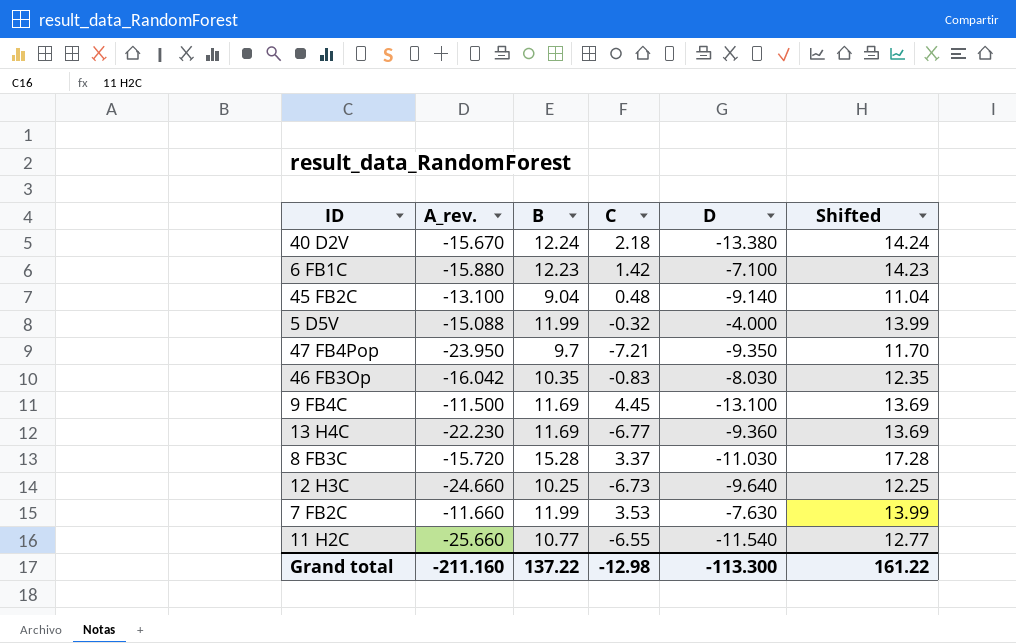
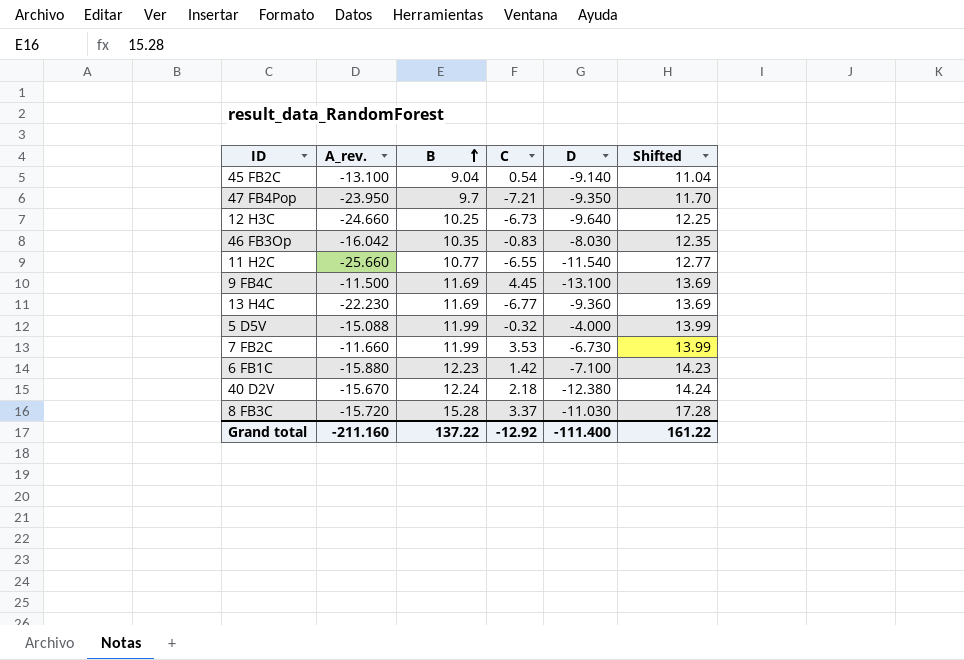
row order: none -> B ascending
45 FB2C | C: 0.48 -> 0.54
7 FB2C | D: -7.630 -> -6.730
40 D2V | D: -13.380 -> -12.380
Grand total | C: -12.98 -> -12.92
Grand total | D: -113.300 -> -111.400

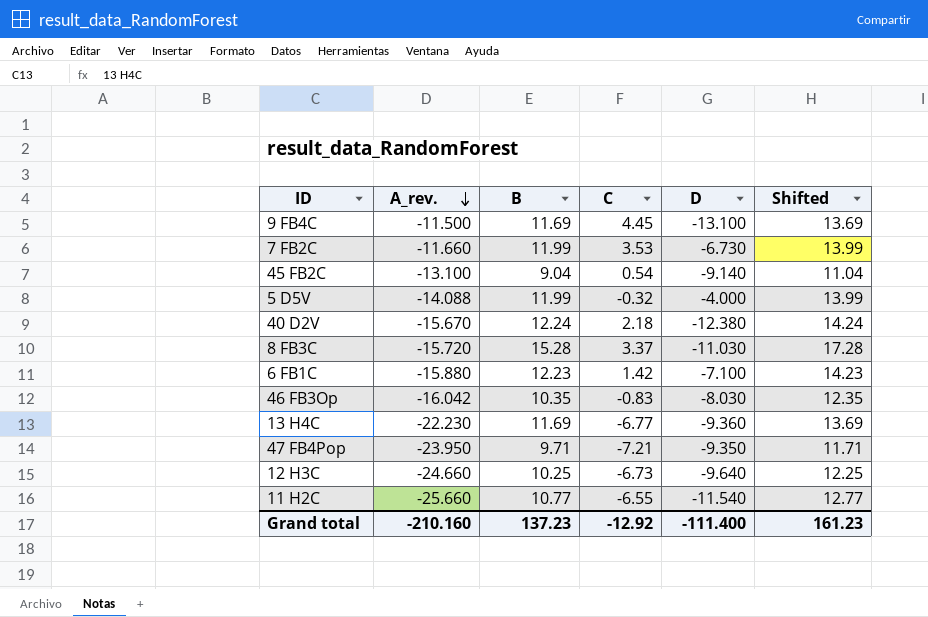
row order: B ascending -> A_rev. descending
5 D5V | A_rev.: -15.088 -> -14.088
47 FB4Pop | B: 9.7 -> 9.71
47 FB4Pop | Shifted: 11.70 -> 11.71
Grand total | A_rev.: -211.160 -> -210.160
Grand total | B: 137.22 -> 137.23
Grand total | Shifted: 161.22 -> 161.23

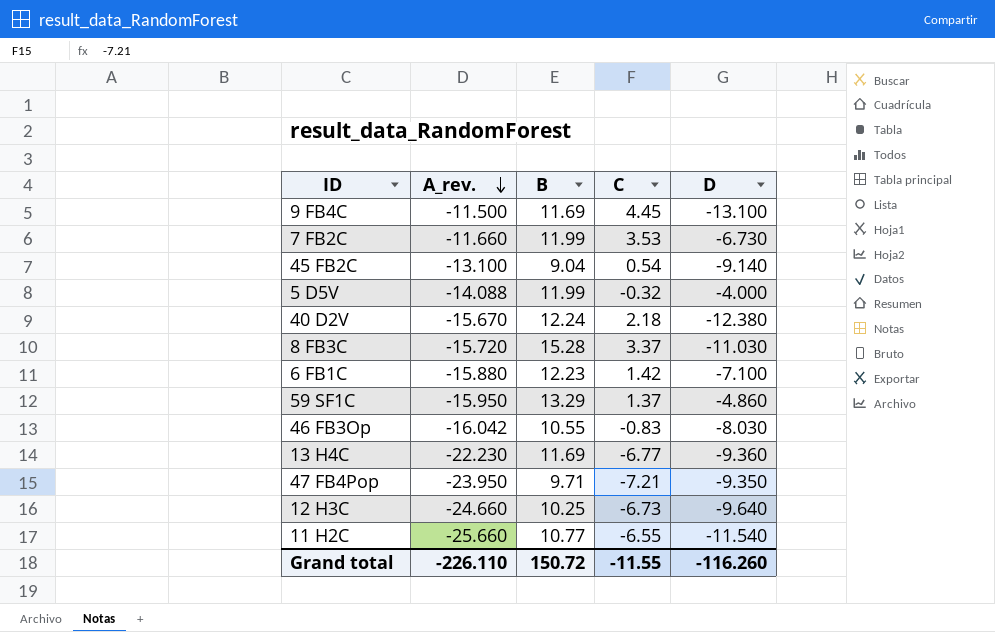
column Shifted | formula: [B] + 2 -> none
row 59 SF1C: none -> -15.950 | 13.29 | 1.37 | -4.860
46 FB3Op | B: 10.35 -> 10.55
Grand total | A_rev.: -210.160 -> -226.110
Grand total | B: 137.23 -> 150.72
Grand total | C: -12.92 -> -11.55
Grand total | D: -111.400 -> -116.260

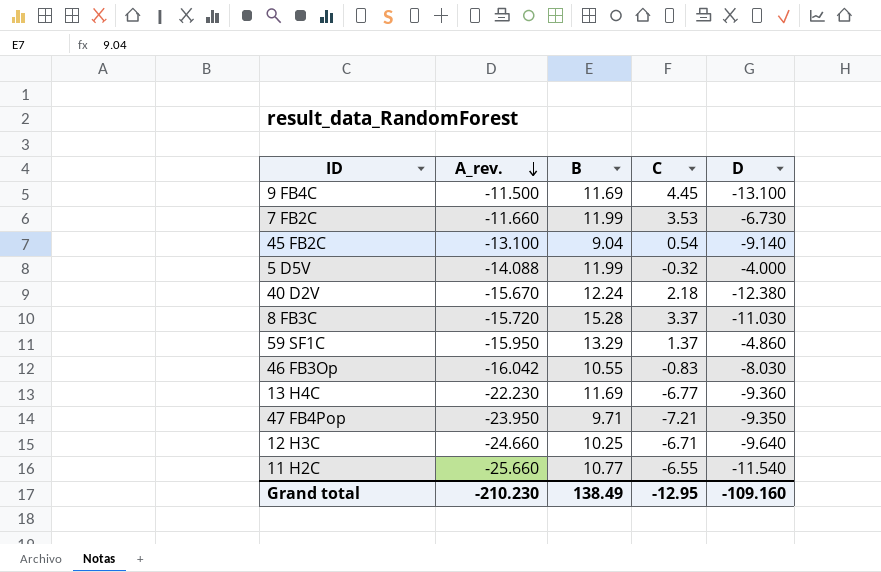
row 6 FB1C: -15.880 | 12.23 | 1.42 | -7.100 -> none
12 H3C | C: -6.73 -> -6.71
Grand total | A_rev.: -226.110 -> -210.230
Grand total | B: 150.72 -> 138.49
Grand total | C: -11.55 -> -12.95
Grand total | D: -116.260 -> -109.160

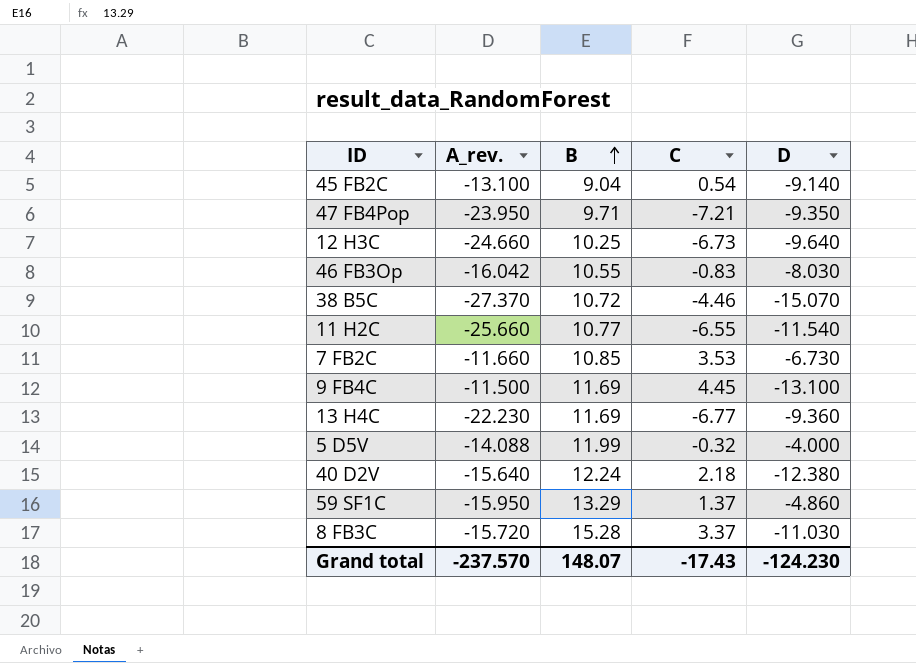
row order: A_rev. descending -> B ascending
12 H3C | C: -6.71 -> -6.73
row 38 B5C: none -> -27.370 | 10.72 | -4.46 | -15.070
7 FB2C | B: 11.99 -> 10.85
40 D2V | A_rev.: -15.670 -> -15.640
Grand total | A_rev.: -210.230 -> -237.570
Grand total | B: 138.49 -> 148.07
Grand total | C: -12.95 -> -17.43
Grand total | D: -109.160 -> -124.230

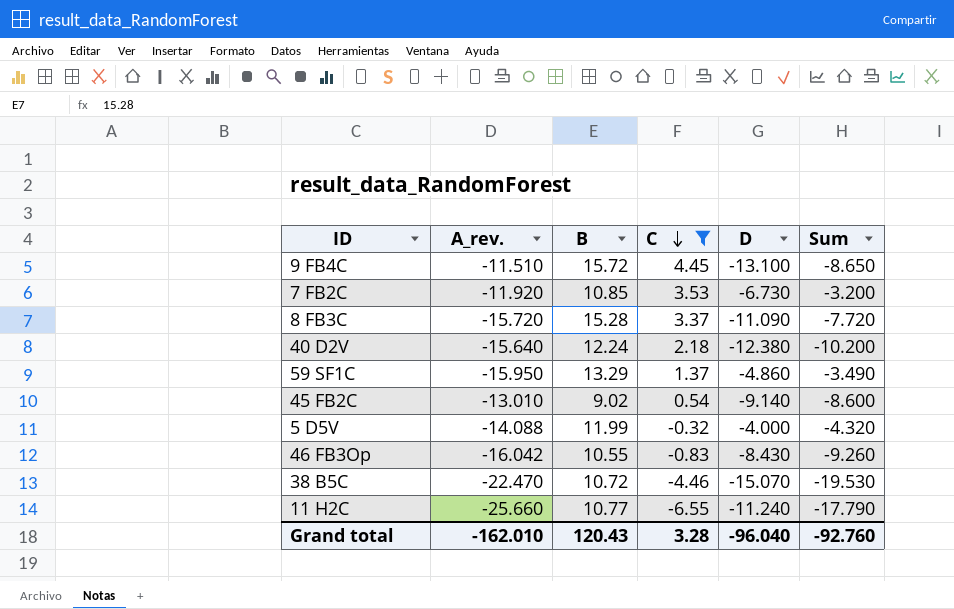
filter: none -> C >= -6.55
row order: B ascending -> C descending
column Sum | formula: none -> [C] + [D]
9 FB4C | A_rev.: -11.500 -> -11.510
9 FB4C | B: 11.69 -> 15.72
7 FB2C | A_rev.: -11.660 -> -11.920
8 FB3C | D: -11.030 -> -11.090
45 FB2C | A_rev.: -13.100 -> -13.010
45 FB2C | B: 9.04 -> 9.02
46 FB3Op | D: -8.030 -> -8.430
38 B5C | A_rev.: -27.370 -> -22.470
11 H2C | D: -11.540 -> -11.240
Grand total | A_rev.: -237.570 -> -162.010
Grand total | B: 148.07 -> 120.43
Grand total | C: -17.43 -> 3.28
Grand total | D: -124.230 -> -96.040

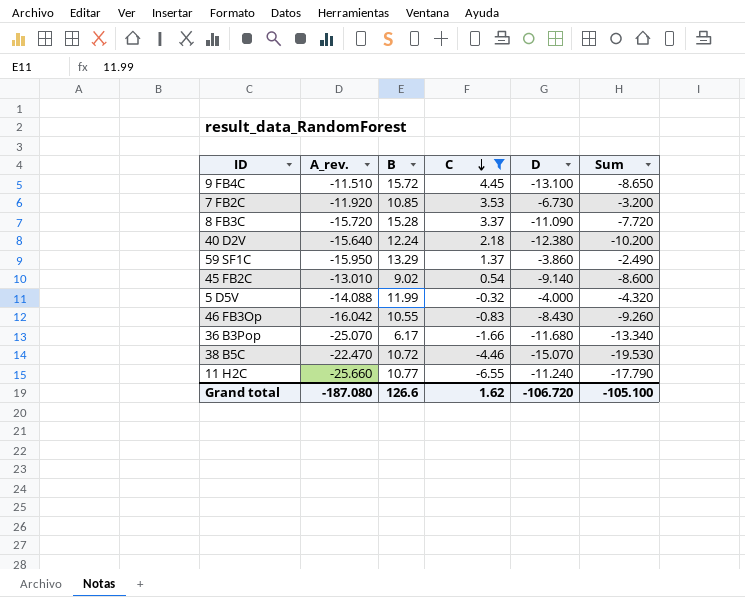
59 SF1C | D: -4.860 -> -3.860
59 SF1C | Sum: -3.490 -> -2.490
row 36 B3Pop: none -> -25.070 | 6.17 | -1.66 | -11.680 | -13.340
Grand total | A_rev.: -162.010 -> -187.080
Grand total | B: 120.43 -> 126.6
Grand total | C: 3.28 -> 1.62
Grand total | D: -96.040 -> -106.720
Grand total | Sum: -92.760 -> -105.100

